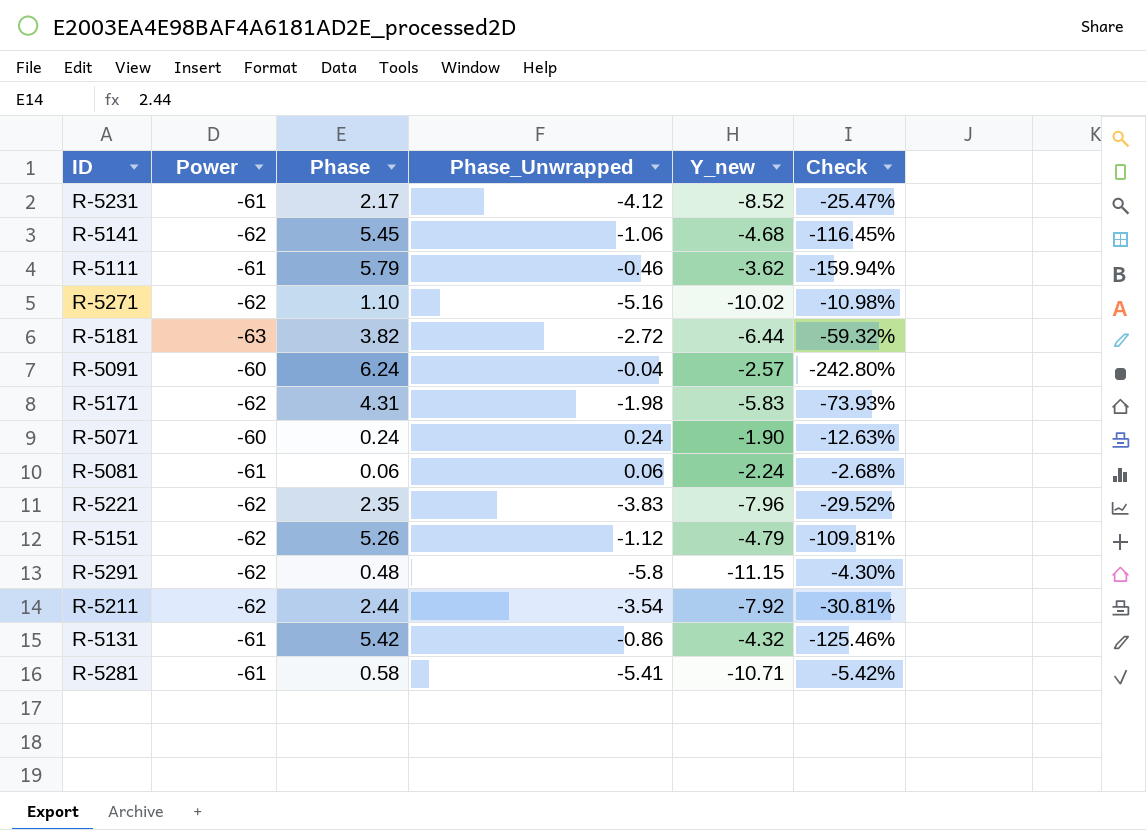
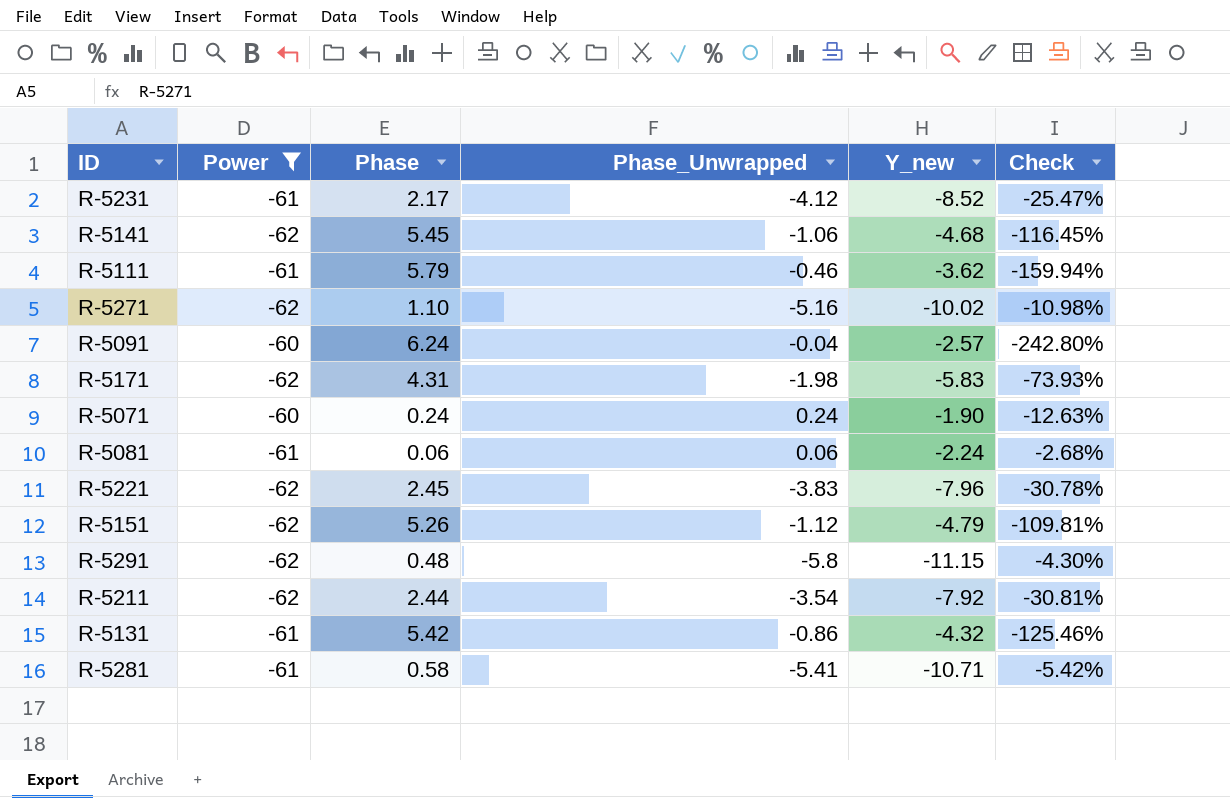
filter: none -> Power != -63
R-5221 | Phase: 2.35 -> 2.45
R-5221 | Check: -29.52% -> -30.78%

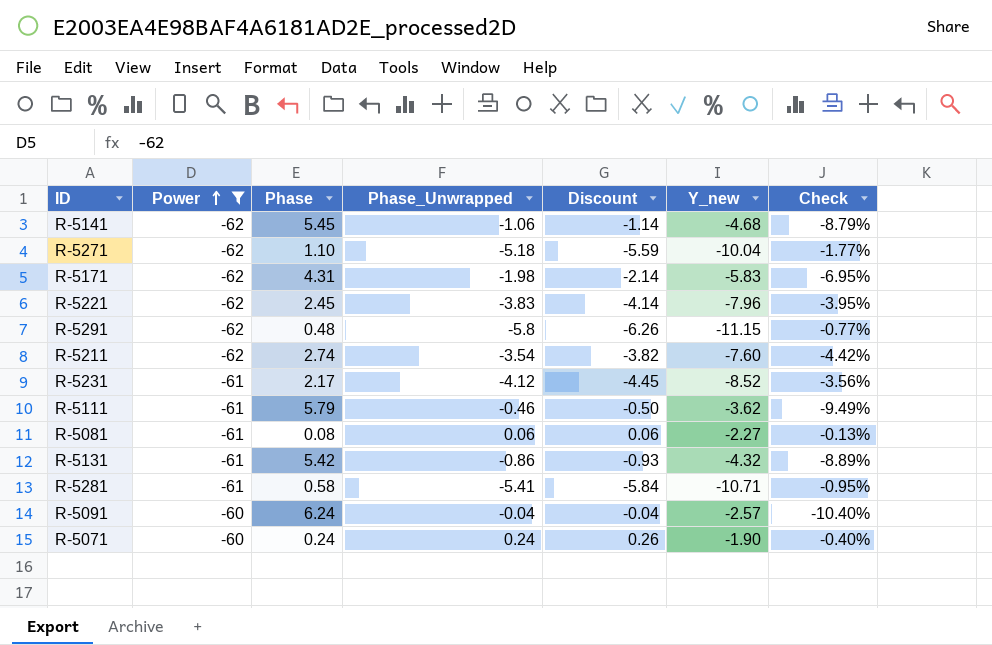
row order: none -> Power ascending
column Discount | formula: none -> [Phase_Unwrapped] * 1.08
column Check | formula: [Phase] / [Y_new] -> [Phase] / [Power]
row R-5151: -62 | 5.26 | -1.12 | -4.79 | -109.81% -> none
R-5271 | Phase_Unwrapped: -5.16 -> -5.18
R-5271 | Y_new: -10.02 -> -10.04
R-5211 | Phase: 2.44 -> 2.74
R-5211 | Y_new: -7.92 -> -7.60
R-5081 | Phase: 0.06 -> 0.08
R-5081 | Y_new: -2.24 -> -2.27

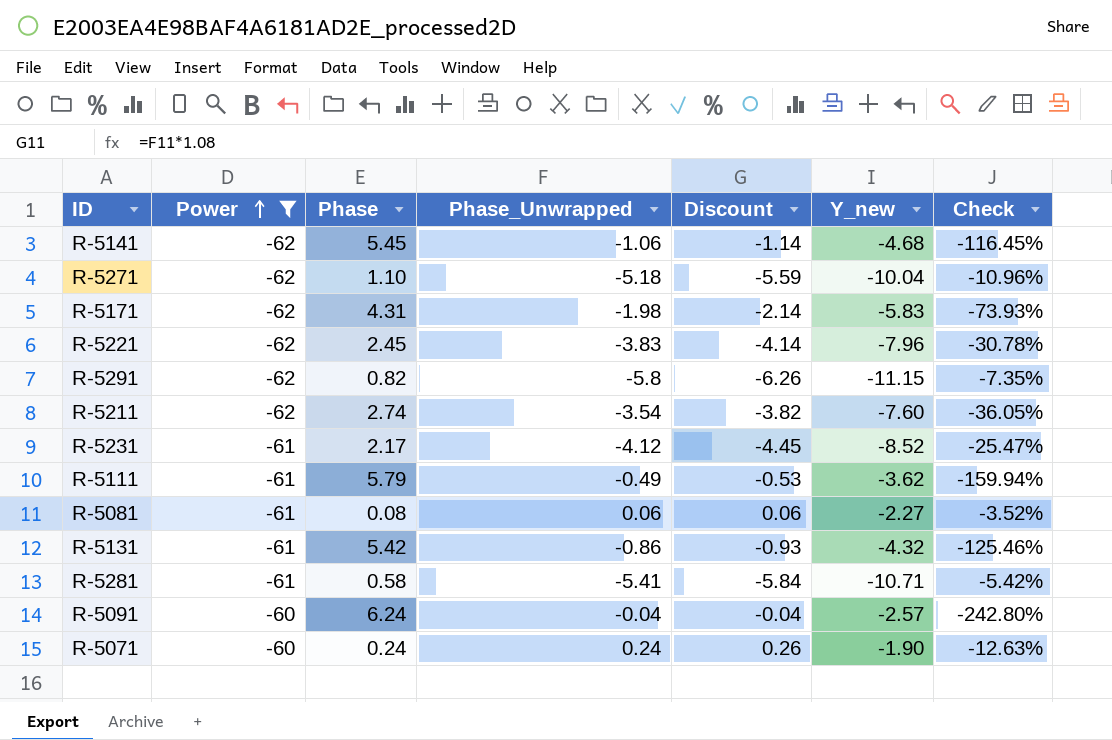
column Check | formula: [Phase] / [Power] -> [Phase] / [Y_new]
R-5291 | Phase: 0.48 -> 0.82
R-5111 | Phase_Unwrapped: -0.46 -> -0.49
R-5111 | Discount: -0.50 -> -0.53

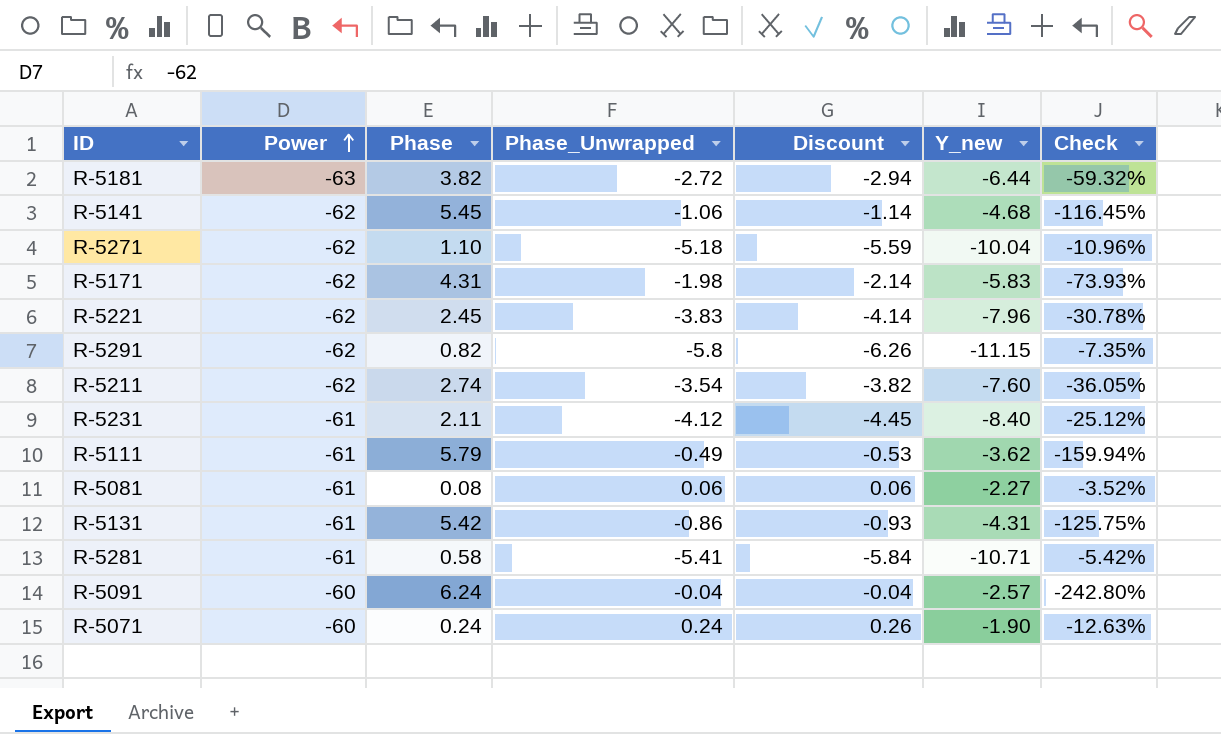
filter: Power != -63 -> none
R-5231 | Phase: 2.17 -> 2.11
R-5231 | Y_new: -8.52 -> -8.40
R-5231 | Check: -25.47% -> -25.12%
R-5131 | Y_new: -4.32 -> -4.31
R-5131 | Check: -125.46% -> -125.75%

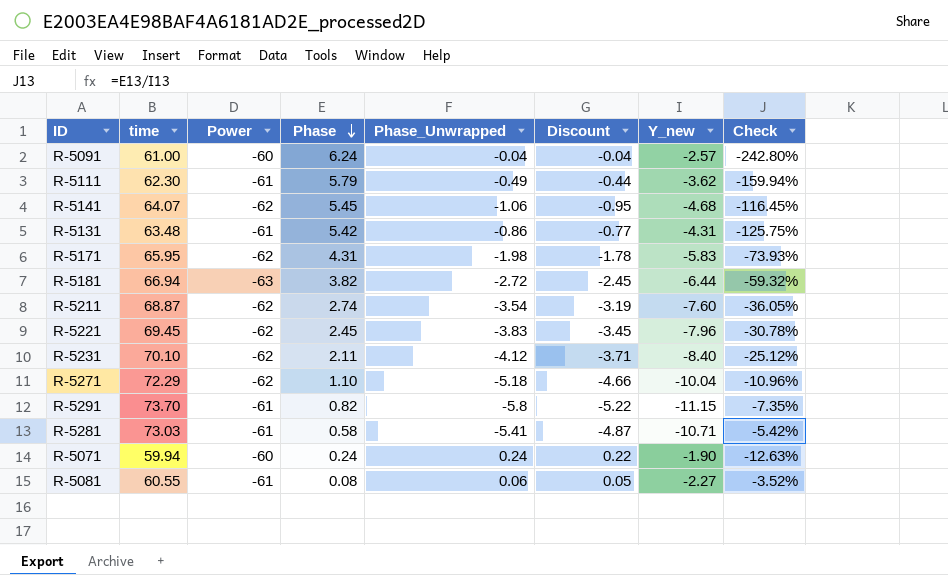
row order: Power ascending -> Phase descending
column time | position: none -> 2
column Discount | formula: [Phase_Unwrapped] * 1.08 -> [Phase_Unwrapped] * 0.9
R-5231 | Power: -61 -> -62
R-5291 | Power: -62 -> -61

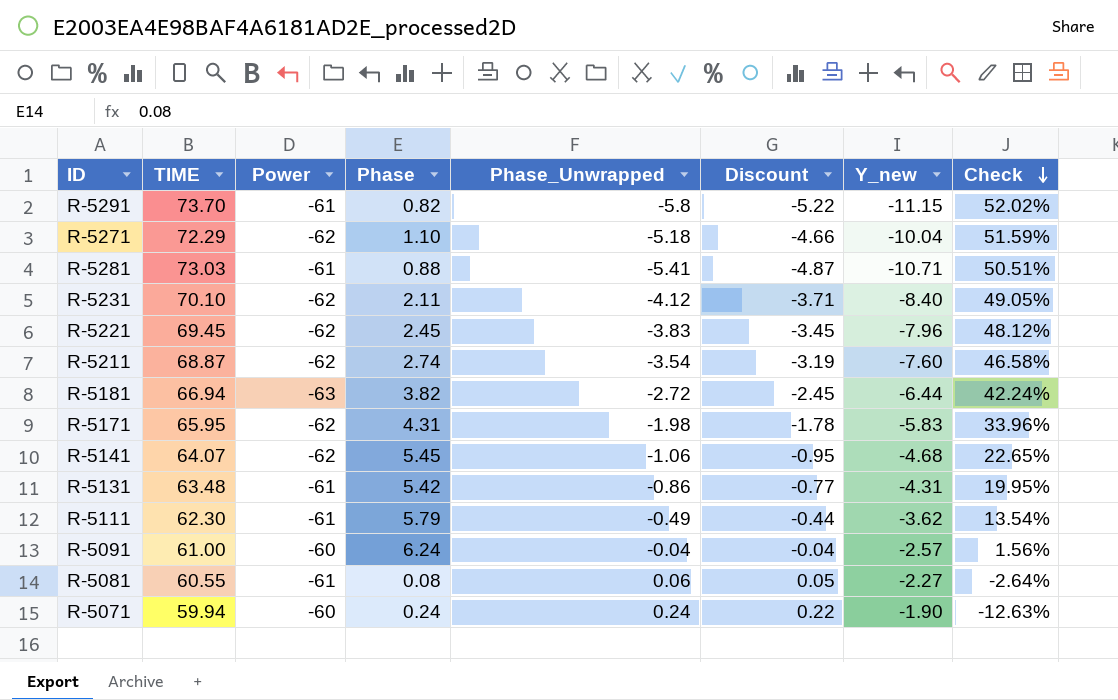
row order: Phase descending -> Check descending
column name: time -> TIME
column Check | formula: [Phase] / [Y_new] -> [Phase_Unwrapped] / [Y_new]
R-5281 | Phase: 0.58 -> 0.88

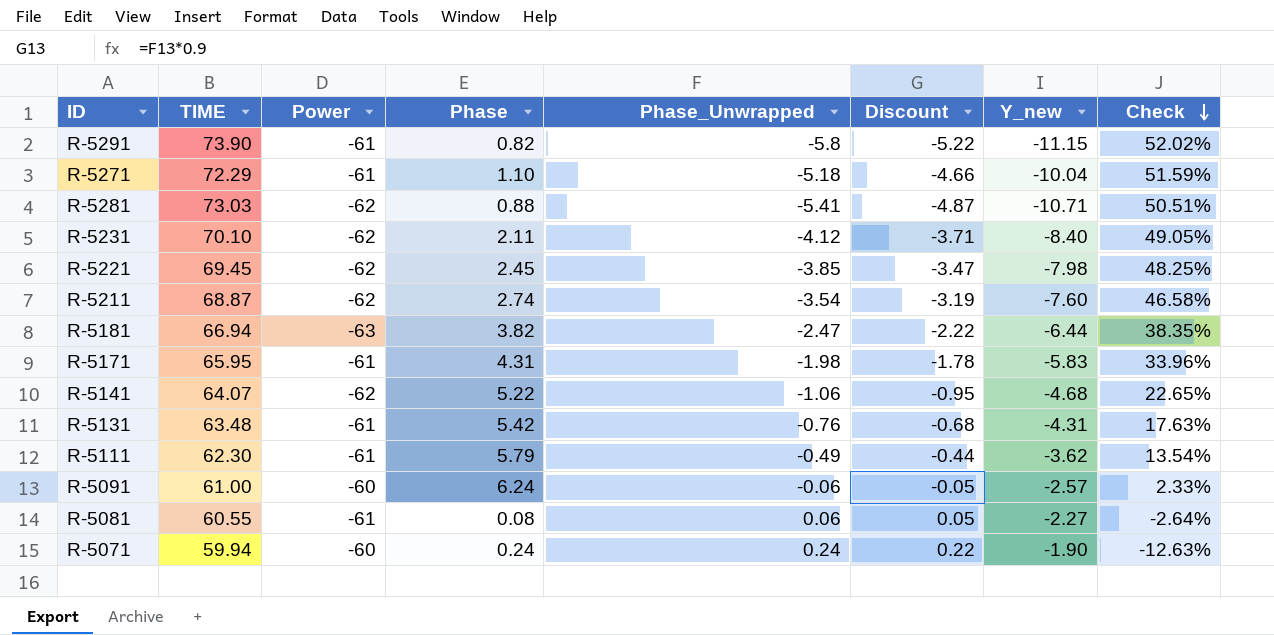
R-5291 | TIME: 73.70 -> 73.90
R-5271 | Power: -62 -> -61
R-5281 | Power: -61 -> -62
R-5221 | Phase_Unwrapped: -3.83 -> -3.85
R-5221 | Discount: -3.45 -> -3.47
R-5221 | Y_new: -7.96 -> -7.98
R-5221 | Check: 48.12% -> 48.25%
R-5181 | Phase_Unwrapped: -2.72 -> -2.47
R-5181 | Discount: -2.45 -> -2.22
R-5181 | Check: 42.24% -> 38.35%
R-5171 | Power: -62 -> -61
R-5141 | Phase: 5.45 -> 5.22
R-5131 | Phase_Unwrapped: -0.86 -> -0.76
R-5131 | Discount: -0.77 -> -0.68
R-5131 | Check: 19.95% -> 17.63%
R-5091 | Phase_Unwrapped: -0.04 -> -0.06
R-5091 | Discount: -0.04 -> -0.05
R-5091 | Check: 1.56% -> 2.33%

